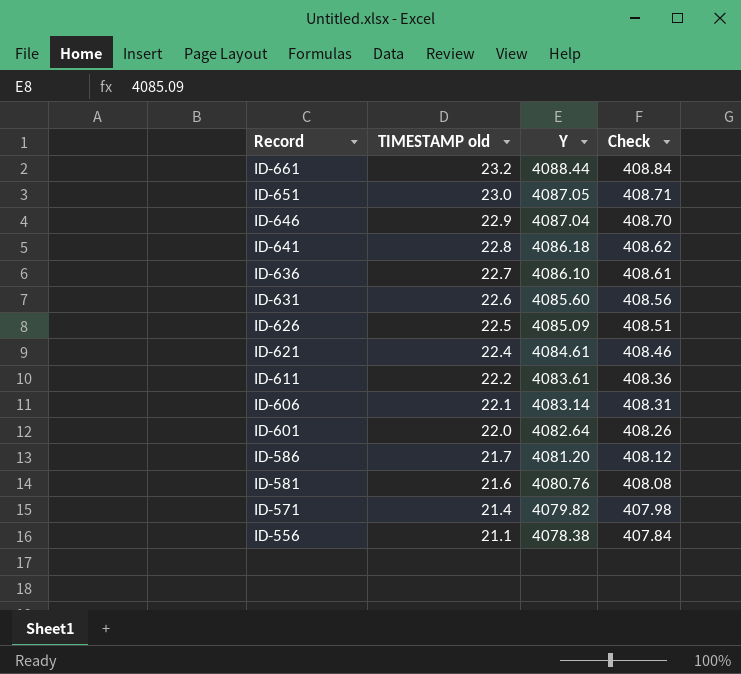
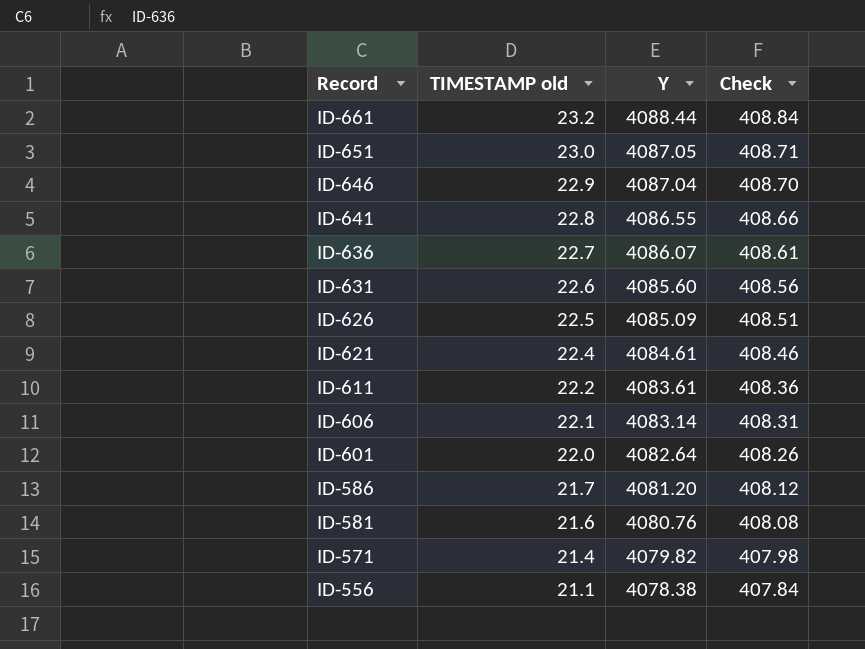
ID-641 | Y: 4086.18 -> 4086.55
ID-641 | Check: 408.62 -> 408.66
ID-636 | Y: 4086.10 -> 4086.07

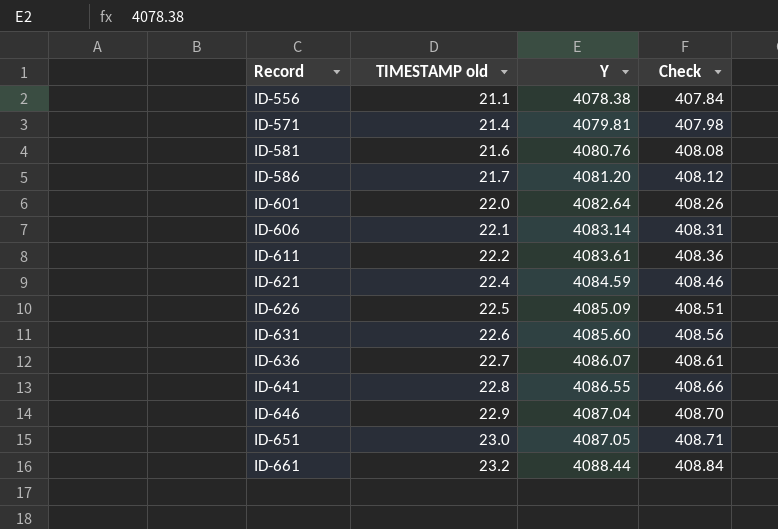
row order: Record descending -> Record ascending
ID-571 | Y: 4079.82 -> 4079.81
ID-621 | Y: 4084.61 -> 4084.59

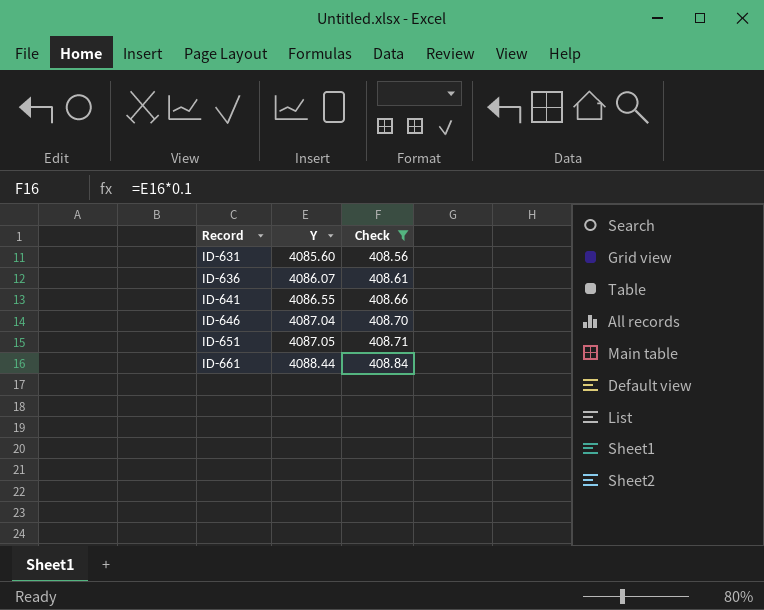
filter: none -> Check >= 408.56
column TIMESTAMP old | position: 2 -> none

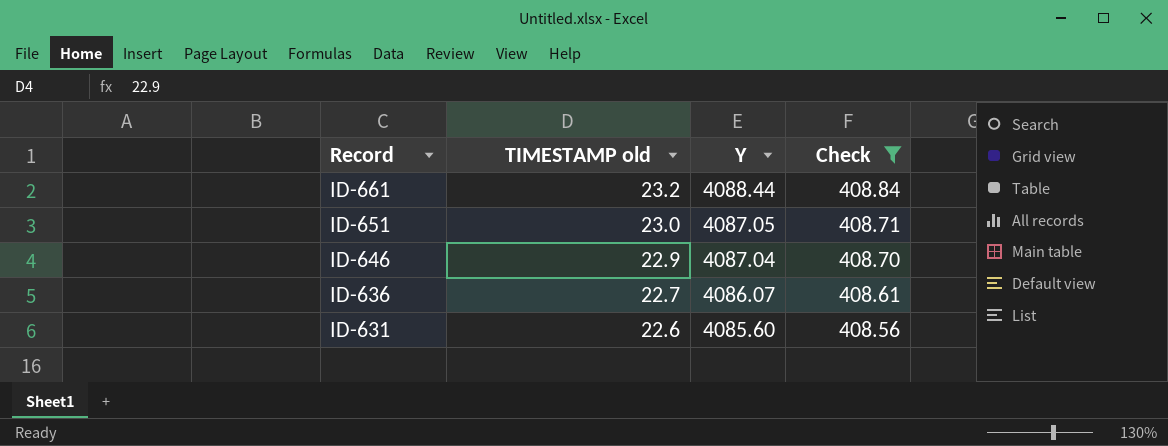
row order: Record ascending -> Record descending
column TIMESTAMP old | position: none -> 2
row ID-641: 4086.55 | 408.66 -> none

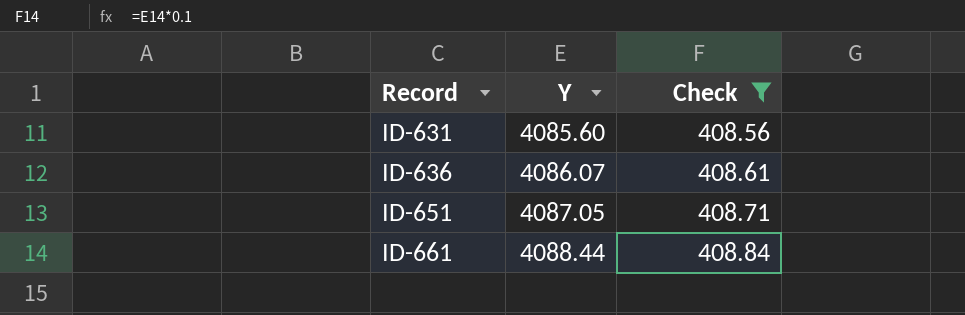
row order: Record descending -> Record ascending
column TIMESTAMP old | position: 2 -> none
row ID-646: 22.9 | 4087.04 | 408.70 -> none

